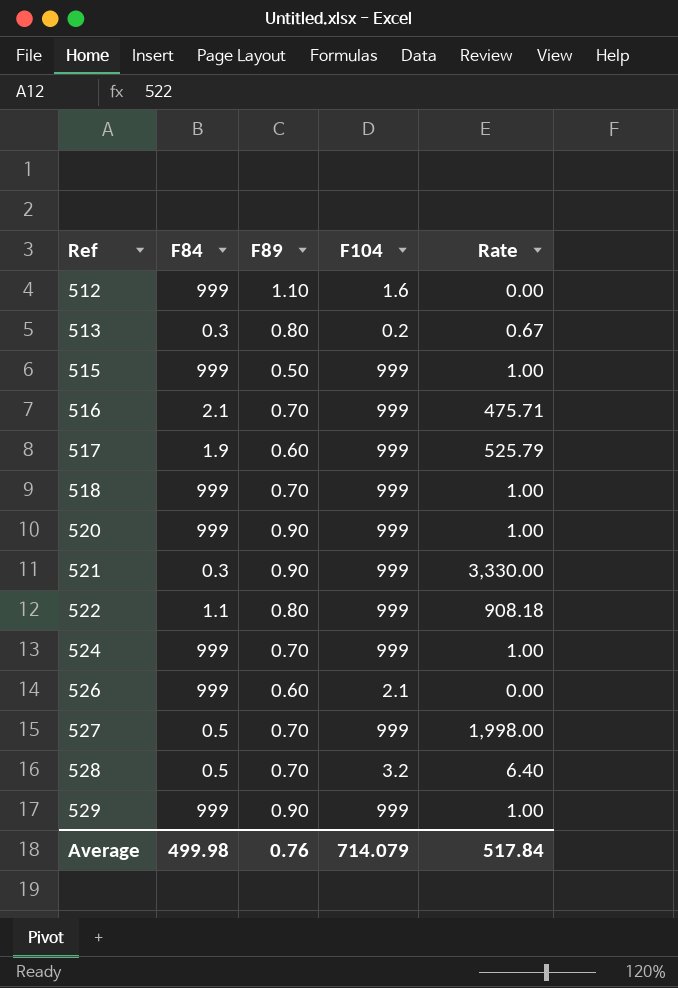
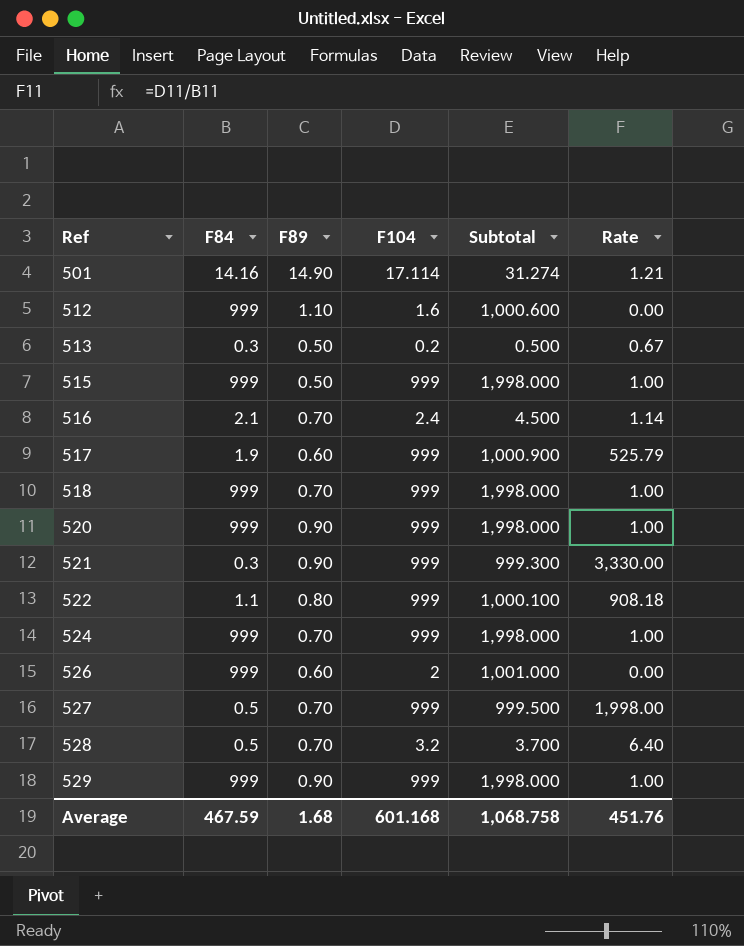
column Subtotal | formula: none -> [F84] + [F104]
row 501: none -> 14.16 | 14.90 | 17.114 | 31.274 | 1.21
513 | F89: 0.80 -> 0.50
516 | F104: 999 -> 2.4
516 | Rate: 475.71 -> 1.14
526 | F104: 2.1 -> 2
Average | F84: 499.98 -> 467.59
Average | F89: 0.76 -> 1.68
Average | F104: 714.079 -> 601.168
Average | Rate: 517.84 -> 451.76

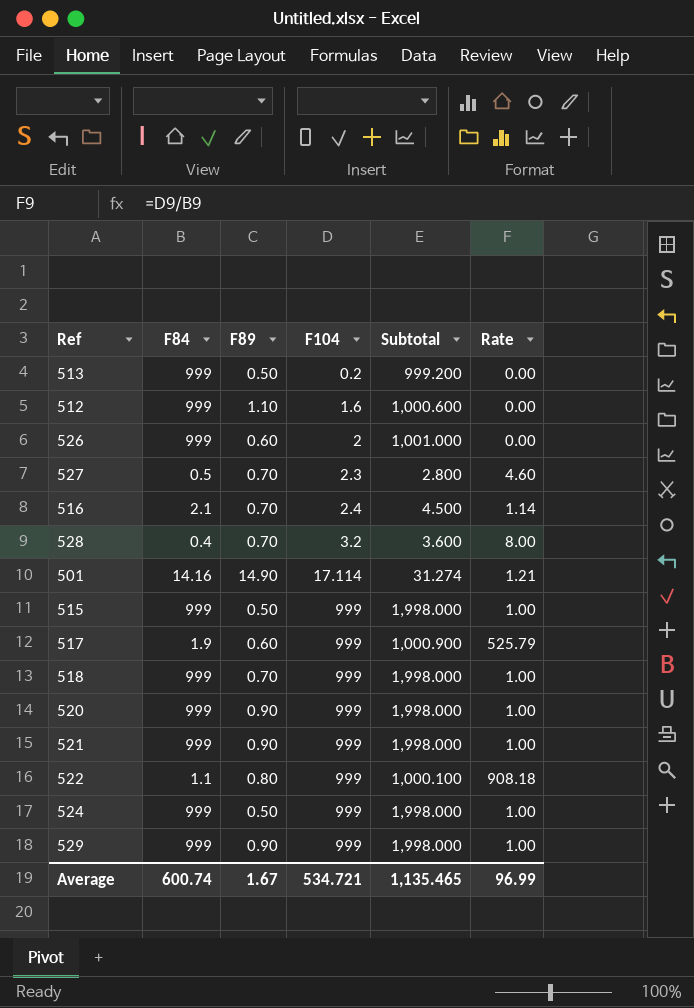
row order: Ref ascending -> F104 ascending
513 | F84: 0.3 -> 999
513 | Subtotal: 0.500 -> 999.200
513 | Rate: 0.67 -> 0.00
527 | F104: 999 -> 2.3
527 | Subtotal: 999.500 -> 2.800
527 | Rate: 1,998.00 -> 4.60
528 | F84: 0.5 -> 0.4
528 | Subtotal: 3.700 -> 3.600
528 | Rate: 6.40 -> 8.00
521 | F84: 0.3 -> 999
521 | Subtotal: 999.300 -> 1,998.000
521 | Rate: 3,330.00 -> 1.00
524 | F89: 0.70 -> 0.50
Average | F84: 467.59 -> 600.74
Average | F89: 1.68 -> 1.67
Average | F104: 601.168 -> 534.721
Average | Subtotal: 1,068.758 -> 1,135.465
Average | Rate: 451.76 -> 96.99

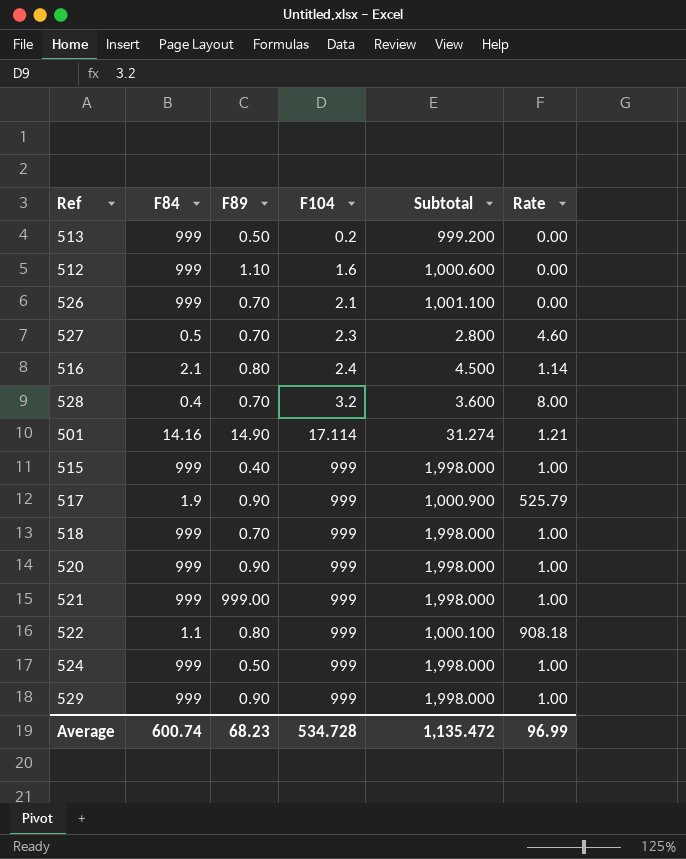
526 | F89: 0.60 -> 0.70
526 | F104: 2 -> 2.1
526 | Subtotal: 1,001.000 -> 1,001.100
516 | F89: 0.70 -> 0.80
515 | F89: 0.50 -> 0.40
517 | F89: 0.60 -> 0.90
521 | F89: 0.90 -> 999.00
Average | F89: 1.67 -> 68.23
Average | F104: 534.721 -> 534.728
Average | Subtotal: 1,135.465 -> 1,135.472

